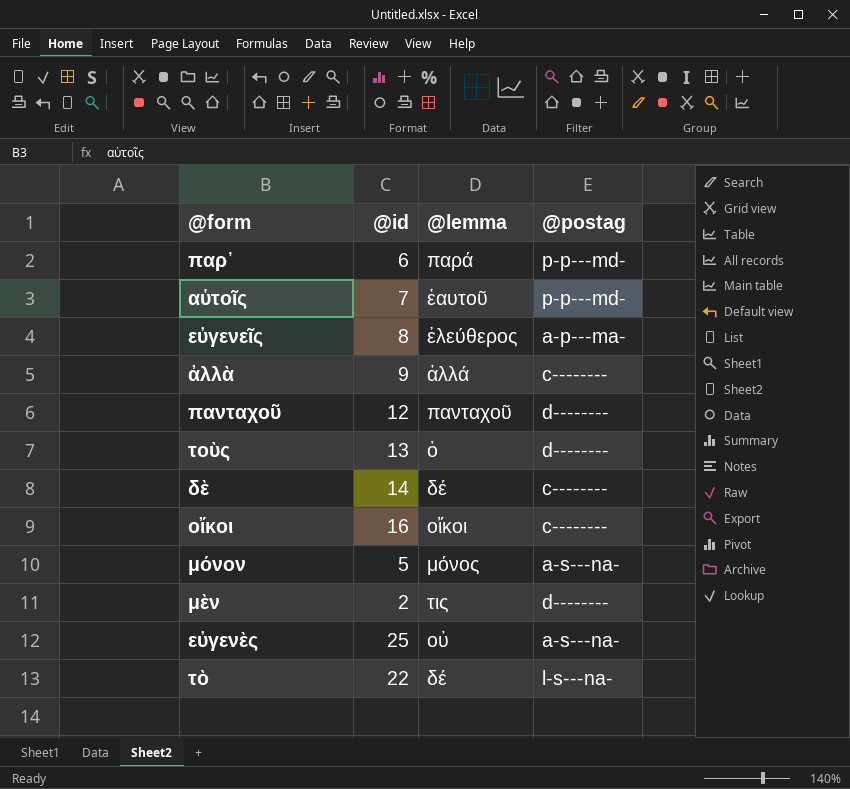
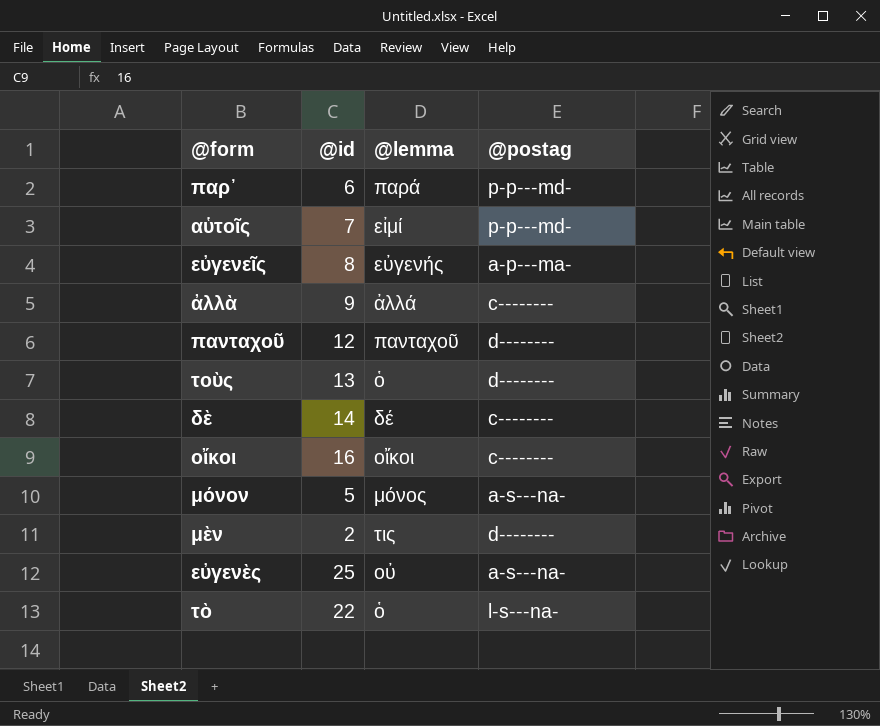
αὑτοῖς | @lemma: ἑαυτοῦ -> εἰμί
εὐγενεῖς | @lemma: ἐλεύθερος -> εὐγενής
τὸ | @lemma: δέ -> ὁ

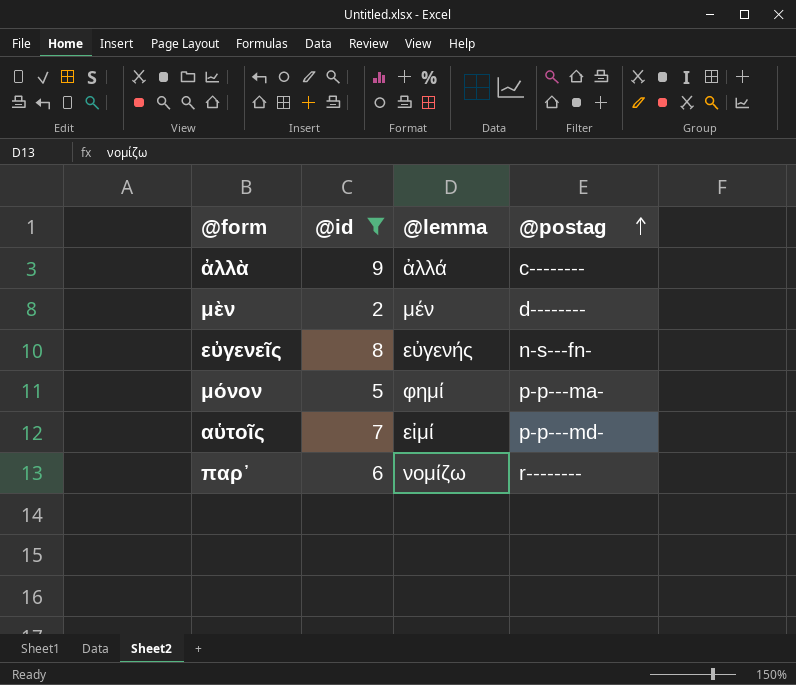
filter: none -> @id <= 9
row order: none -> @postag ascending
μὲν | @lemma: τις -> μέν
εὐγενεῖς | @postag: a-p---ma- -> n-s---fn-
μόνον | @lemma: μόνος -> φημί
μόνον | @postag: a-s---na- -> p-p---ma-
παρ᾽ | @lemma: παρά -> νομίζω
παρ᾽ | @postag: p-p---md- -> r--------

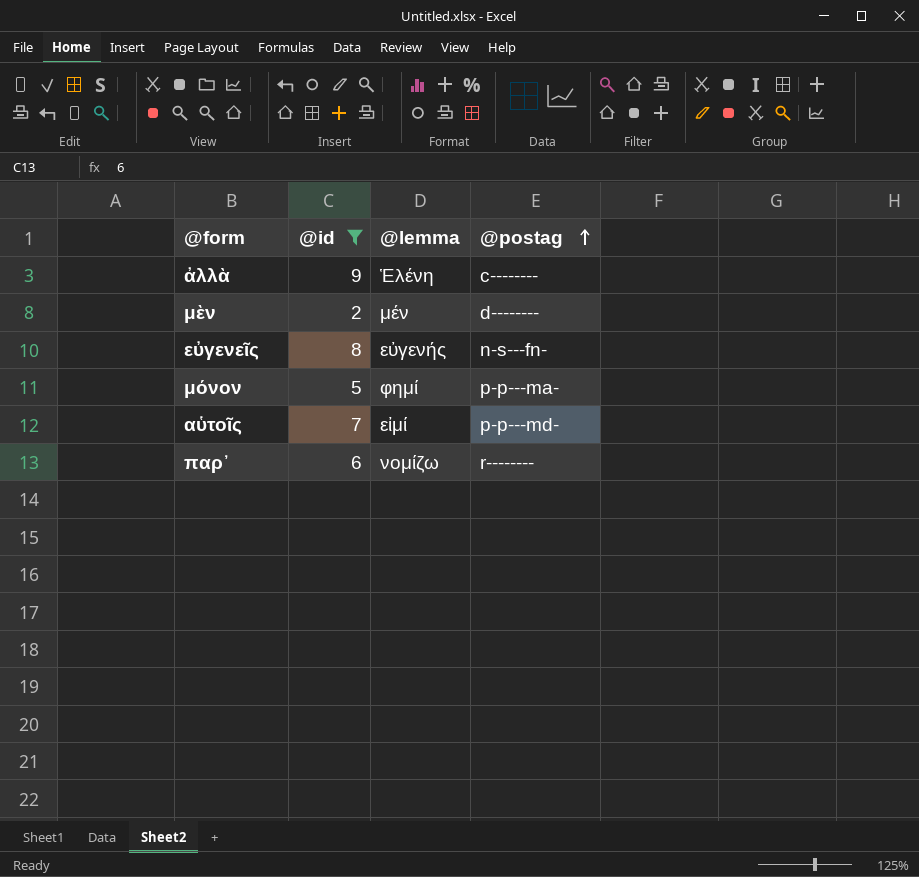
ἀλλὰ | @lemma: ἀλλά -> Ἑλένη

